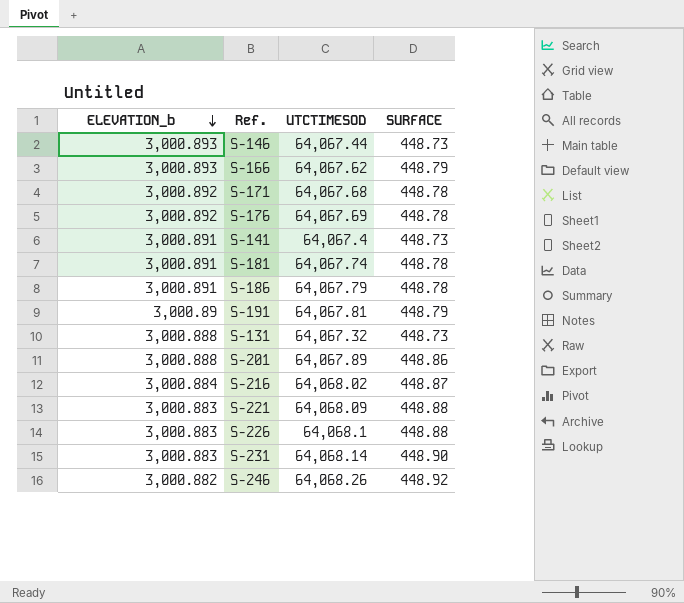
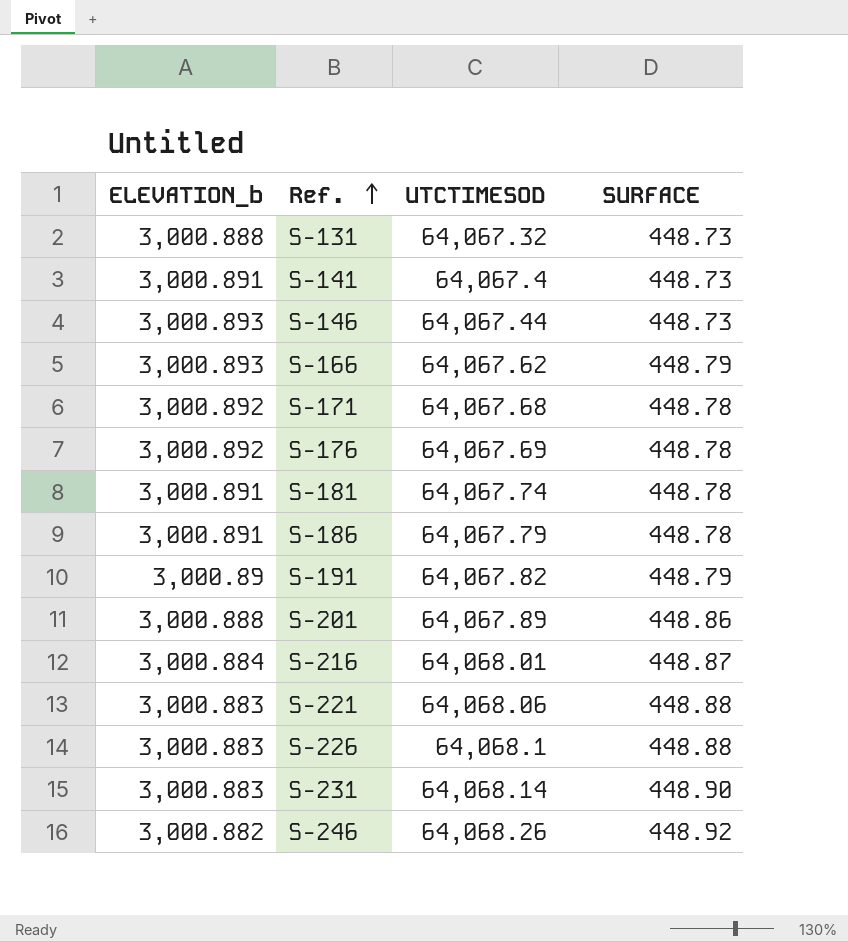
row order: ELEVATION_b descending -> Ref. ascending
S-191 | UTCTIMESOD: 64,067.81 -> 64,067.82
S-216 | UTCTIMESOD: 64,068.02 -> 64,068.01
S-221 | UTCTIMESOD: 64,068.09 -> 64,068.06

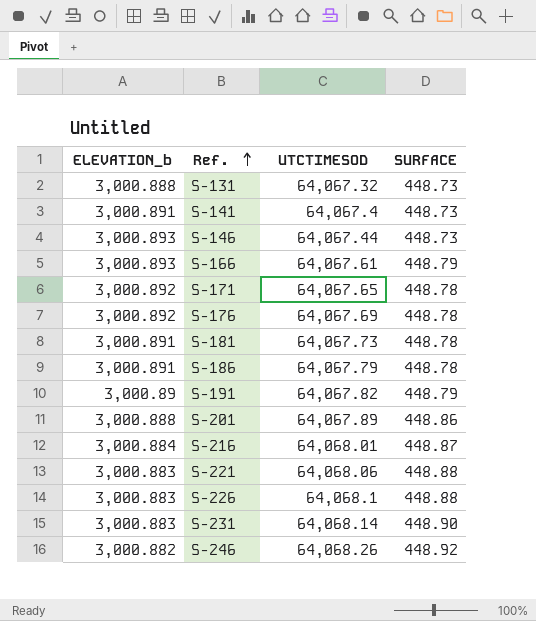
S-166 | UTCTIMESOD: 64,067.62 -> 64,067.61
S-171 | UTCTIMESOD: 64,067.68 -> 64,067.65
S-181 | UTCTIMESOD: 64,067.74 -> 64,067.73

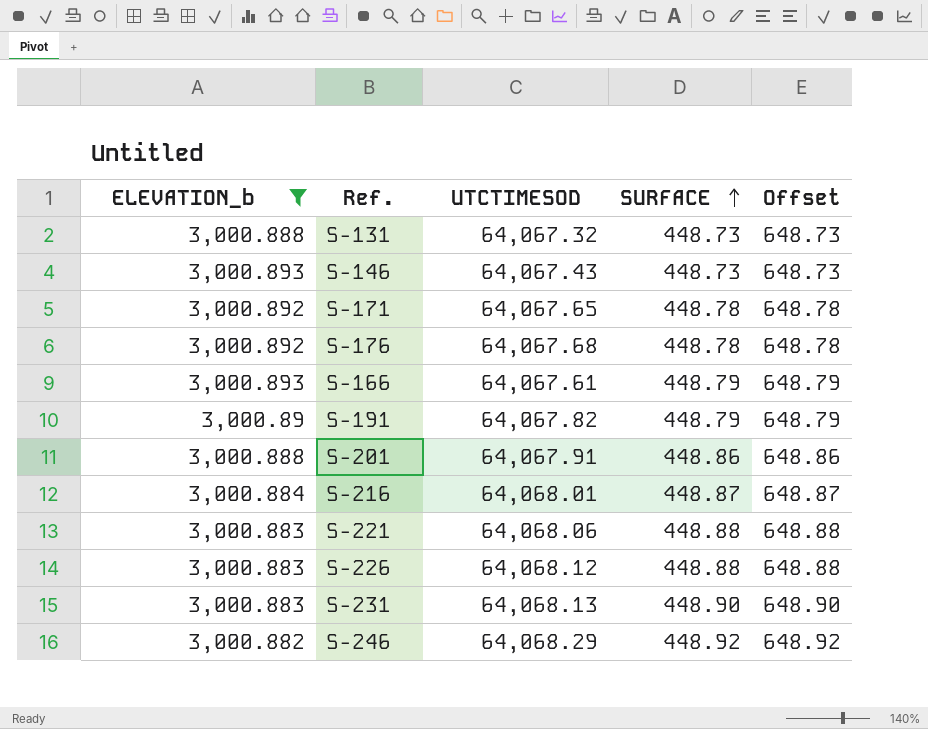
filter: none -> ELEVATION_b != 3,000.891
row order: Ref. ascending -> SURFACE ascending
column Offset | formula: none -> [SURFACE] + 200
S-146 | UTCTIMESOD: 64,067.44 -> 64,067.43
S-176 | UTCTIMESOD: 64,067.69 -> 64,067.68
S-201 | UTCTIMESOD: 64,067.89 -> 64,067.91
S-226 | UTCTIMESOD: 64,068.1 -> 64,068.12
S-231 | UTCTIMESOD: 64,068.14 -> 64,068.13
S-246 | UTCTIMESOD: 64,068.26 -> 64,068.29

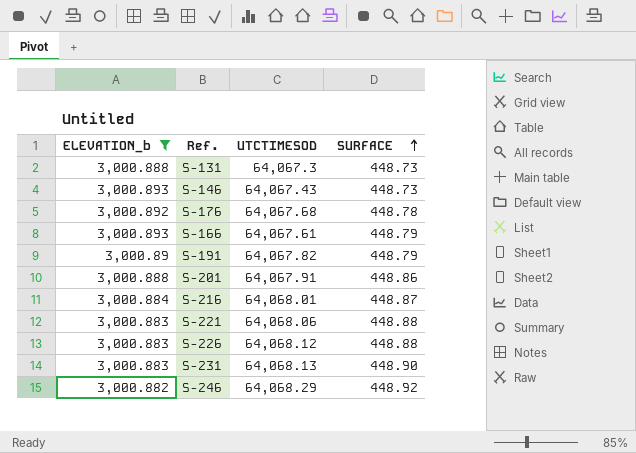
column Offset | formula: [SURFACE] + 200 -> none
row S-171: 3,000.892 | 64,067.65 | 448.78 | 648.78 -> none
S-131 | UTCTIMESOD: 64,067.32 -> 64,067.3

